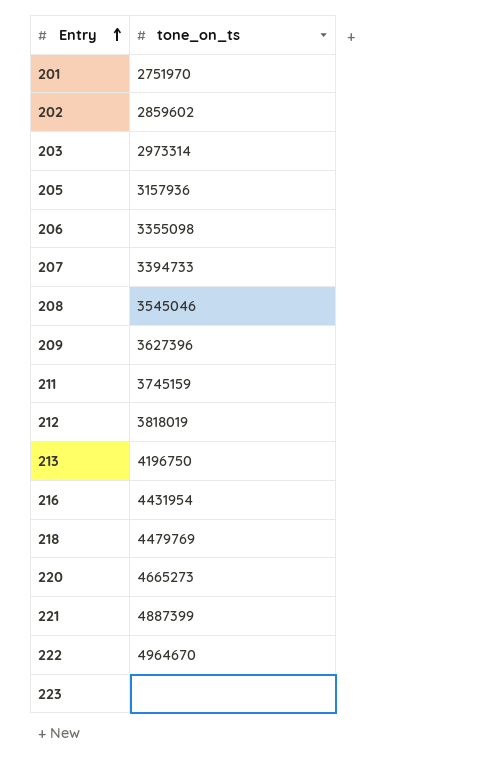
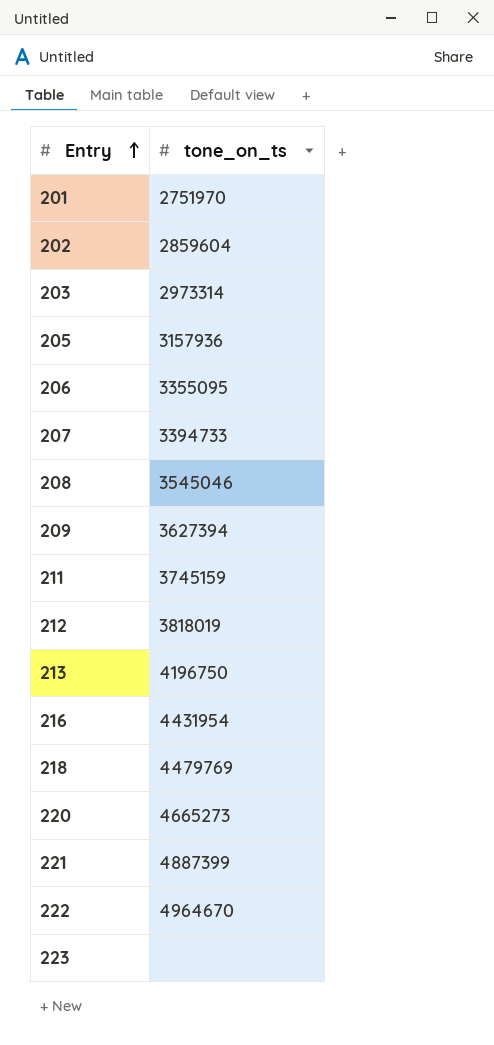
202 | tone_on_ts: 2859602 -> 2859604
206 | tone_on_ts: 3355098 -> 3355095
209 | tone_on_ts: 3627396 -> 3627394

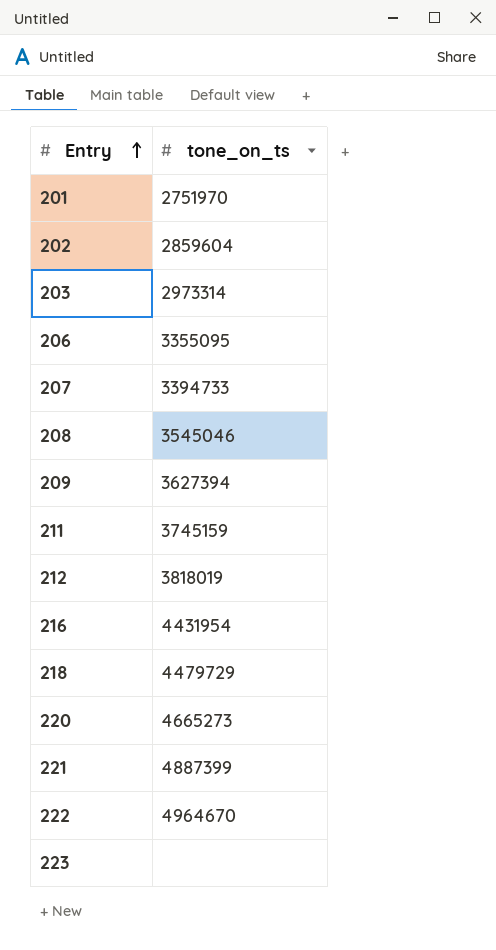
row 205: 3157936 -> none
row 213: 4196750 -> none
218 | tone_on_ts: 4479769 -> 4479729

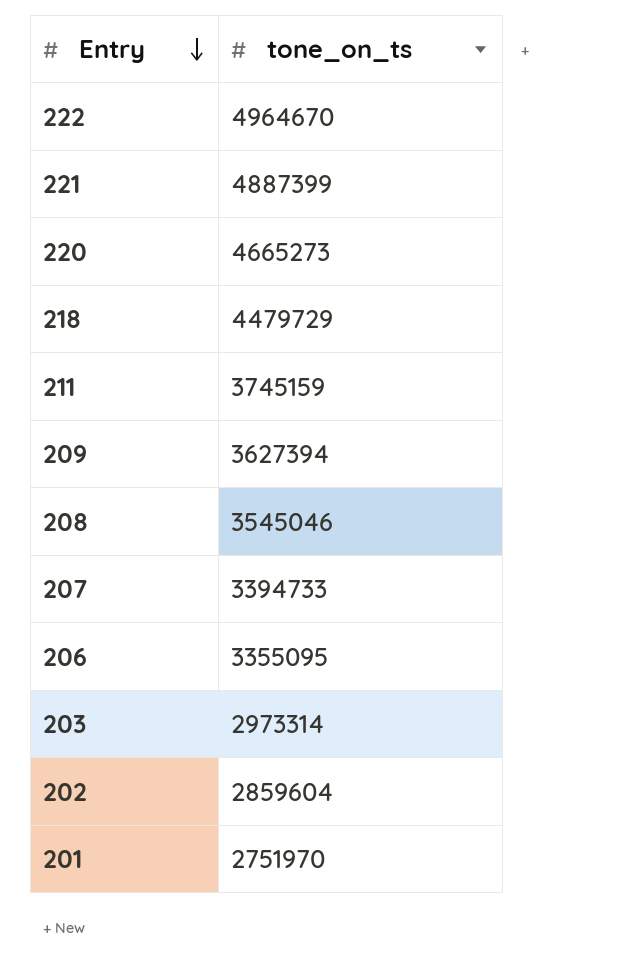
row order: Entry ascending -> Entry descending
row 212: 3818019 -> none
row 216: 4431954 -> none
row 223: none -> none

